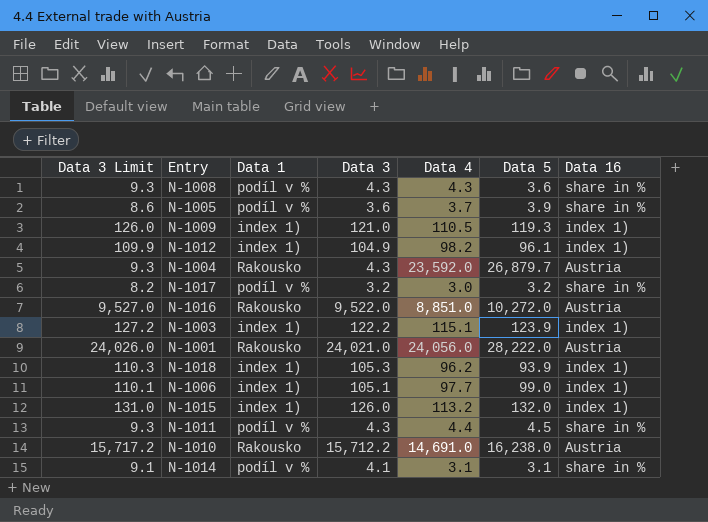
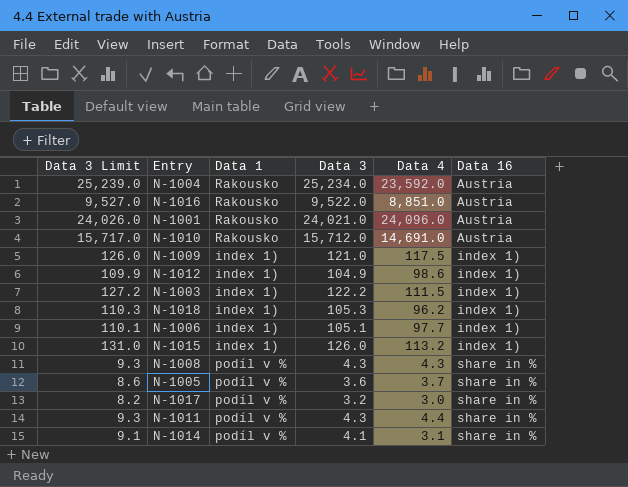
row order: none -> Data 16 ascending
column Data 5 | position: 6 -> none
N-1004 | Data 3 Limit: 9.3 -> 25,239.0
N-1004 | Data 3: 4.3 -> 25,234.0
N-1001 | Data 4: 24,056.0 -> 24,096.0
N-1010 | Data 3 Limit: 15,717.2 -> 15,717.0
N-1010 | Data 3: 15,712.2 -> 15,712.0
N-1009 | Data 4: 110.5 -> 117.5
N-1012 | Data 4: 98.2 -> 98.6
N-1003 | Data 4: 115.1 -> 111.5

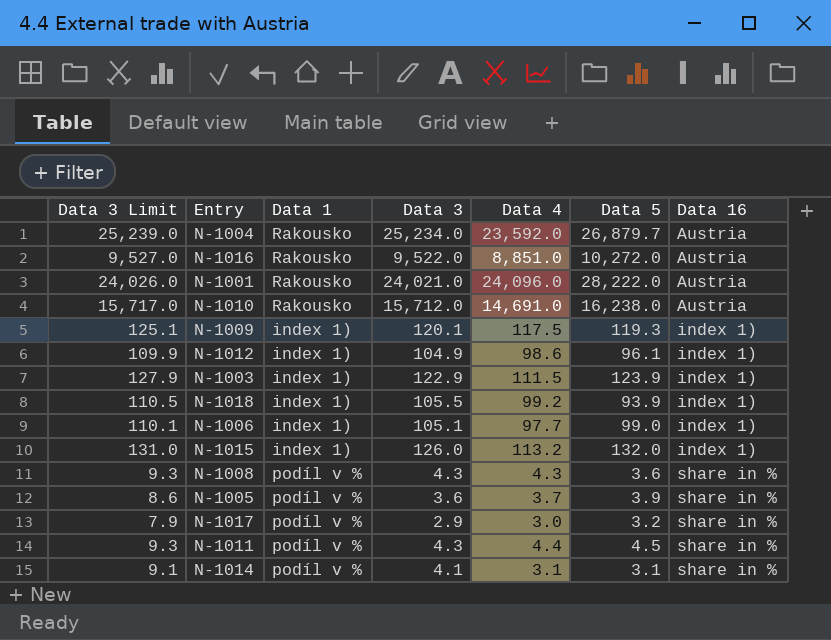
column Data 5 | position: none -> 6
N-1009 | Data 3 Limit: 126.0 -> 125.1
N-1009 | Data 3: 121.0 -> 120.1
N-1003 | Data 3 Limit: 127.2 -> 127.9
N-1003 | Data 3: 122.2 -> 122.9
N-1018 | Data 3 Limit: 110.3 -> 110.5
N-1018 | Data 3: 105.3 -> 105.5
N-1018 | Data 4: 96.2 -> 99.2
N-1017 | Data 3 Limit: 8.2 -> 7.9
N-1017 | Data 3: 3.2 -> 2.9

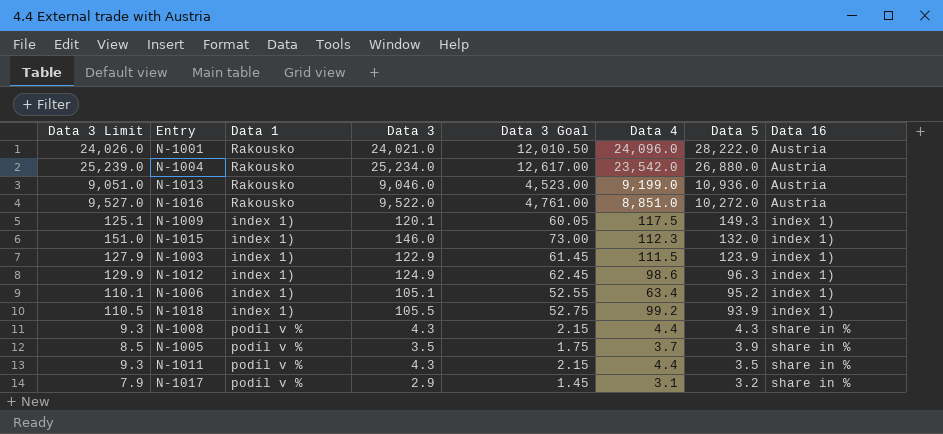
row order: Data 16 ascending -> Data 5 descending
column Data 3 Goal | formula: none -> [Data 3] * 0.5
row N-1010: 15,717.0 | Rakousko | 15,712.0 | 14,691.0 | 16,238.0 | Austria -> none
row N-1014: 9.1 | podíl v % | 4.1 | 3.1 | 3.1 | share in % -> none
N-1004 | Data 4: 23,592.0 -> 23,542.0
N-1004 | Data 5: 26,879.7 -> 26,880.0
row N-1013: none -> 9,051.0 | Rakousko | 9,046.0 | 4,523.00 | 9,199.0 | 10,936.0 | Austria
N-1009 | Data 5: 119.3 -> 149.3
N-1015 | Data 3 Limit: 131.0 -> 151.0
N-1015 | Data 3: 126.0 -> 146.0
N-1015 | Data 4: 113.2 -> 112.3
N-1012 | Data 3 Limit: 109.9 -> 129.9
N-1012 | Data 3: 104.9 -> 124.9
N-1012 | Data 5: 96.1 -> 96.3
N-1006 | Data 4: 97.7 -> 63.4
N-1006 | Data 5: 99.0 -> 95.2
N-1008 | Data 4: 4.3 -> 4.4
N-1008 | Data 5: 3.6 -> 4.3
N-1005 | Data 3 Limit: 8.6 -> 8.5
N-1005 | Data 3: 3.6 -> 3.5
N-1011 | Data 5: 4.5 -> 3.5
N-1017 | Data 4: 3.0 -> 3.1

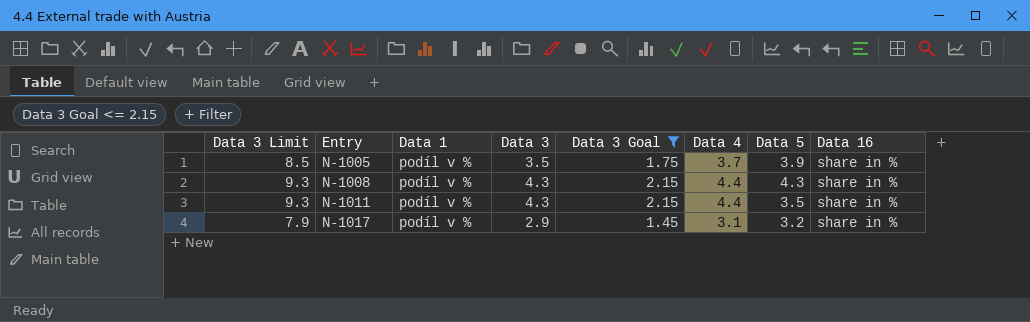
filter: none -> Data 3 Goal <= 2.15
row order: Data 5 descending -> Entry ascending

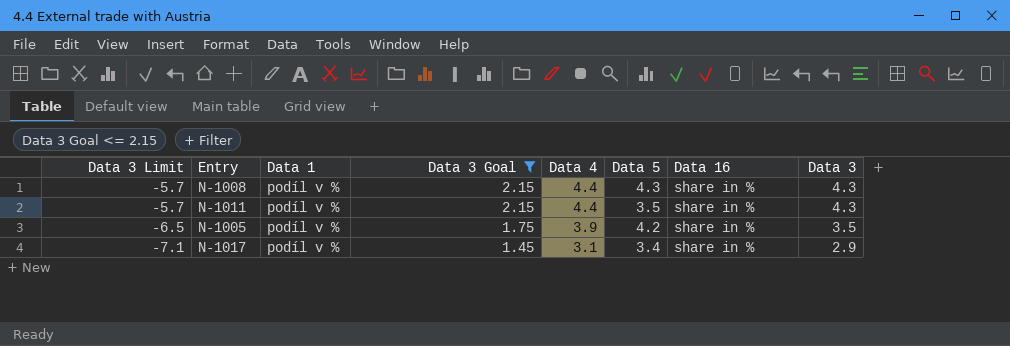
row order: Entry ascending -> Data 3 Limit descending
column Data 3 Limit | formula: [Data 3] + 5 -> [Data 3] - 10
column Data 3 | position: 4 -> 8
N-1005 | Data 4: 3.7 -> 3.9
N-1005 | Data 5: 3.9 -> 4.2
N-1017 | Data 5: 3.2 -> 3.4

